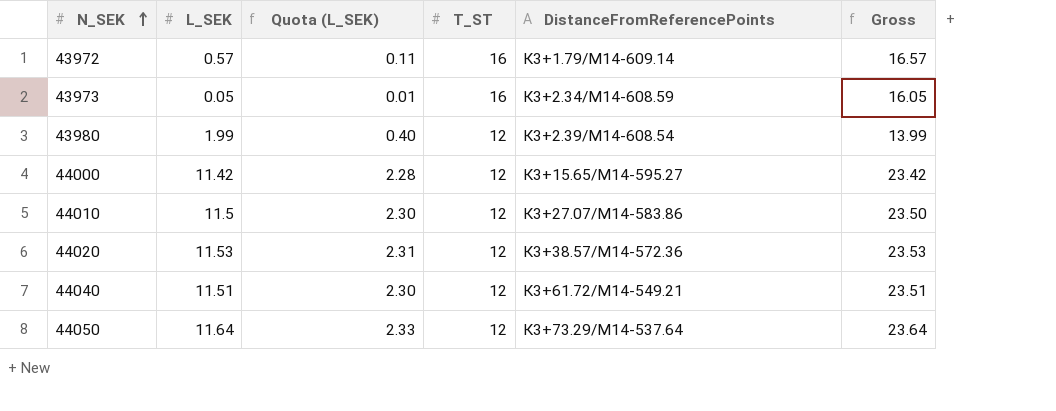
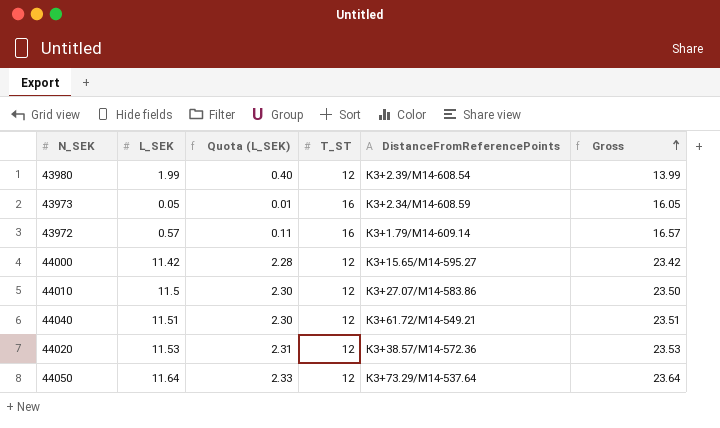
row order: N_SEK ascending -> Gross ascending

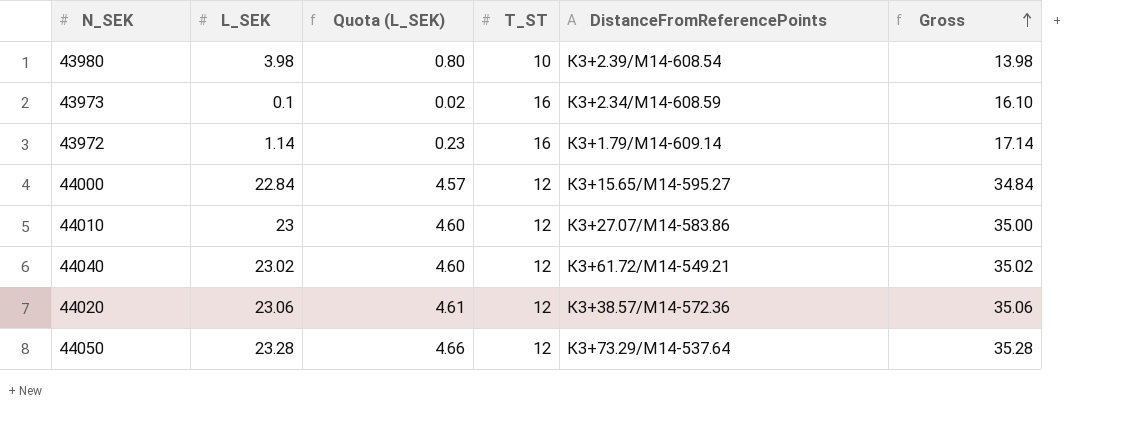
43980 | L_SEK: 1.99 -> 3.98
43980 | Quota (L_SEK): 0.40 -> 0.80
43980 | T_ST: 12 -> 10
43980 | Gross: 13.99 -> 13.98
43973 | L_SEK: 0.05 -> 0.1
43973 | Quota (L_SEK): 0.01 -> 0.02
43973 | Gross: 16.05 -> 16.10
43972 | L_SEK: 0.57 -> 1.14
43972 | Quota (L_SEK): 0.11 -> 0.23
43972 | Gross: 16.57 -> 17.14
44000 | L_SEK: 11.42 -> 22.84
44000 | Quota (L_SEK): 2.28 -> 4.57
44000 | Gross: 23.42 -> 34.84
44010 | L_SEK: 11.5 -> 23
44010 | Quota (L_SEK): 2.30 -> 4.60
44010 | Gross: 23.50 -> 35.00
44040 | L_SEK: 11.51 -> 23.02
44040 | Quota (L_SEK): 2.30 -> 4.60
44040 | Gross: 23.51 -> 35.02
44020 | L_SEK: 11.53 -> 23.06
44020 | Quota (L_SEK): 2.31 -> 4.61
44020 | Gross: 23.53 -> 35.06
44050 | L_SEK: 11.64 -> 23.28
44050 | Quota (L_SEK): 2.33 -> 4.66
44050 | Gross: 23.64 -> 35.28

